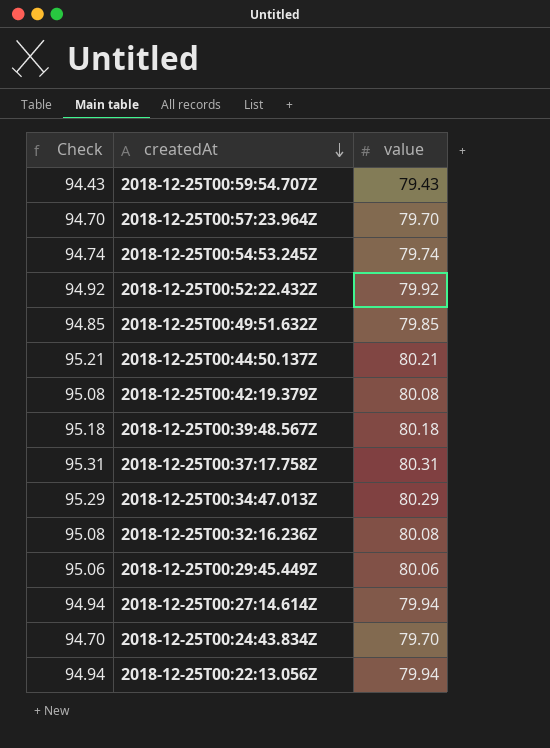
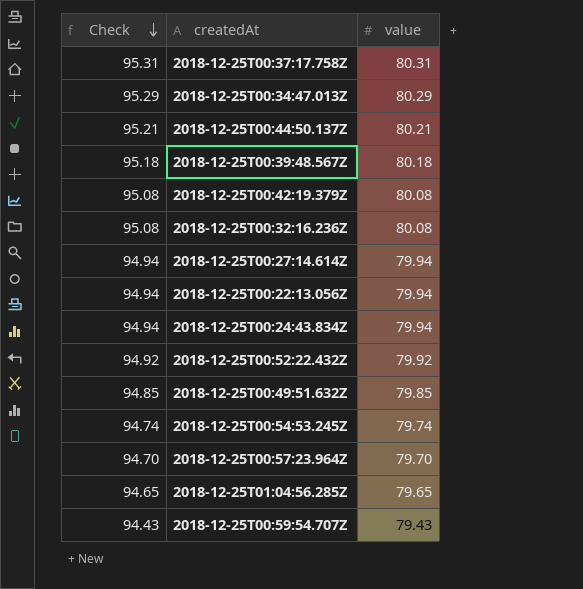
row order: createdAt descending -> Check descending
row 2018-12-25T00:29:45.449Z: 95.06 | 80.06 -> none
2018-12-25T00:24:43.834Z | Check: 94.70 -> 94.94
2018-12-25T00:24:43.834Z | value: 79.70 -> 79.94
row 2018-12-25T01:04:56.285Z: none -> 94.65 | 79.65

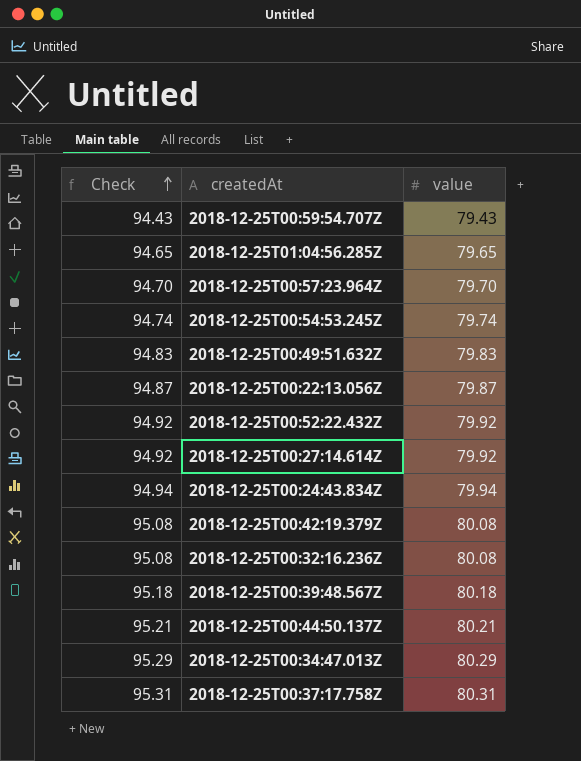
row order: Check descending -> Check ascending
2018-12-25T00:49:51.632Z | Check: 94.85 -> 94.83
2018-12-25T00:49:51.632Z | value: 79.85 -> 79.83
2018-12-25T00:22:13.056Z | Check: 94.94 -> 94.87
2018-12-25T00:22:13.056Z | value: 79.94 -> 79.87
2018-12-25T00:27:14.614Z | Check: 94.94 -> 94.92
2018-12-25T00:27:14.614Z | value: 79.94 -> 79.92

